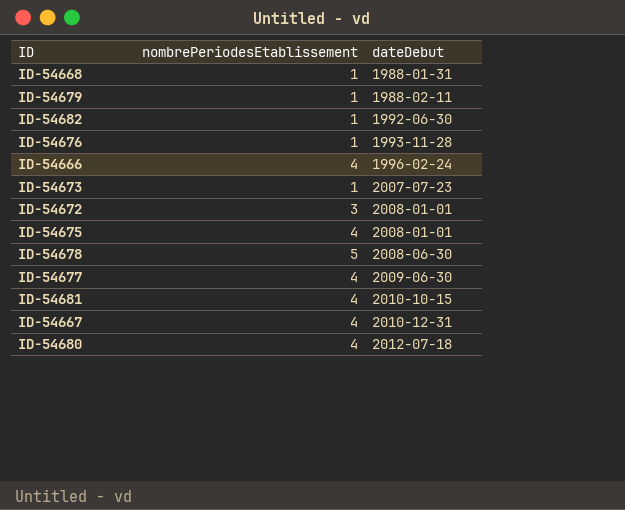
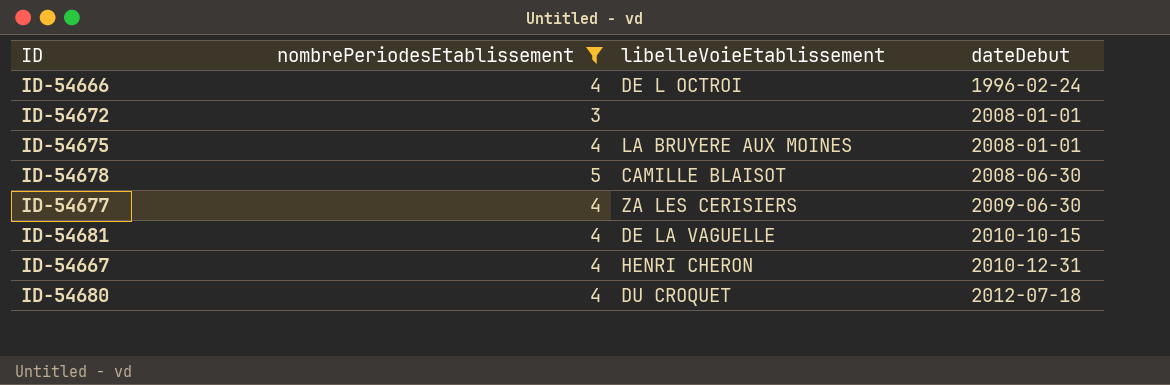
filter: none -> nombrePeriodesEtablissement != 1
column libelleVoieEtablissement | position: none -> 3

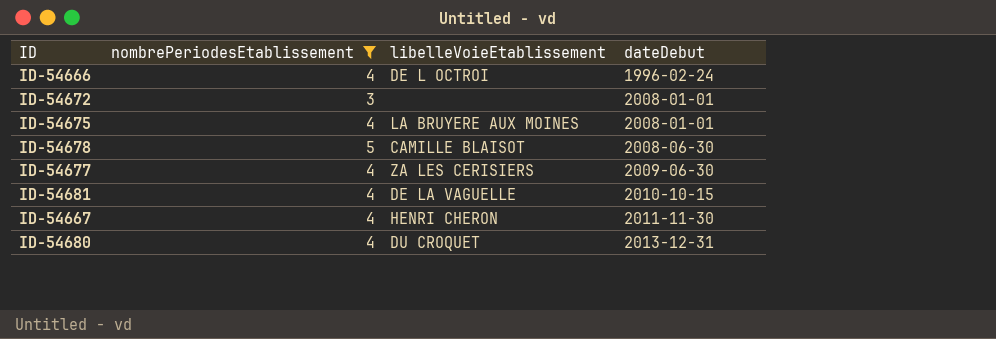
ID-54667 | dateDebut: 2010-12-31 -> 2011-11-30
ID-54680 | dateDebut: 2012-07-18 -> 2013-12-31

